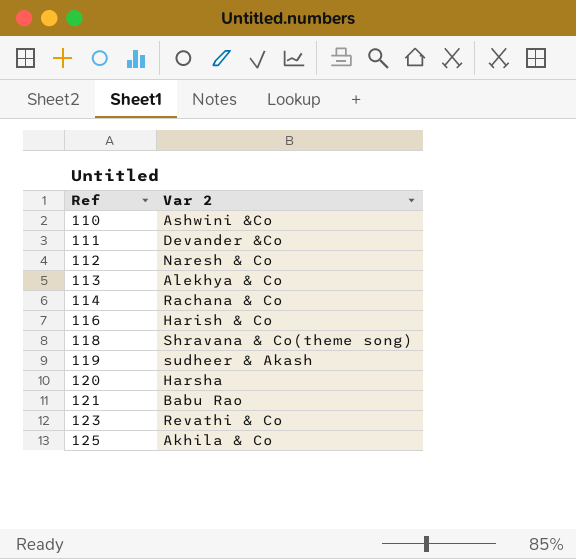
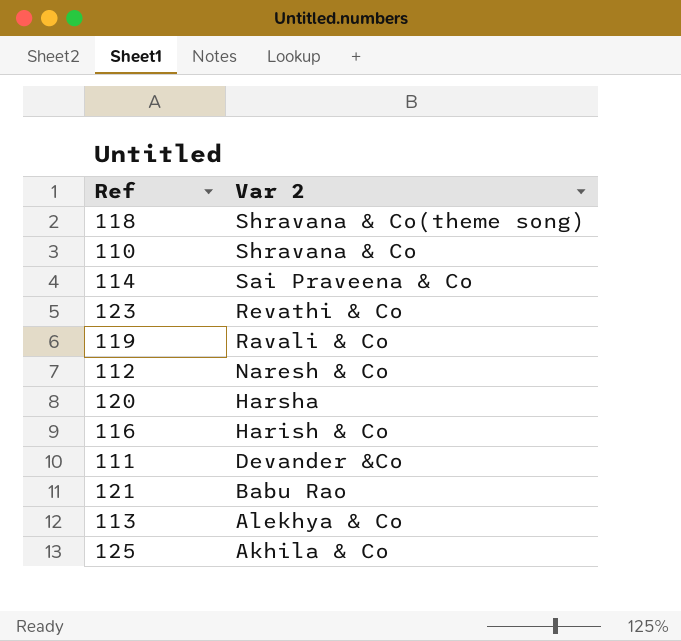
row order: Ref ascending -> Var 2 descending
110 | Var 2: Ashwini &Co -> Shravana & Co
114 | Var 2: Rachana & Co -> Sai Praveena & Co
119 | Var 2: sudheer & Akash -> Ravali & Co

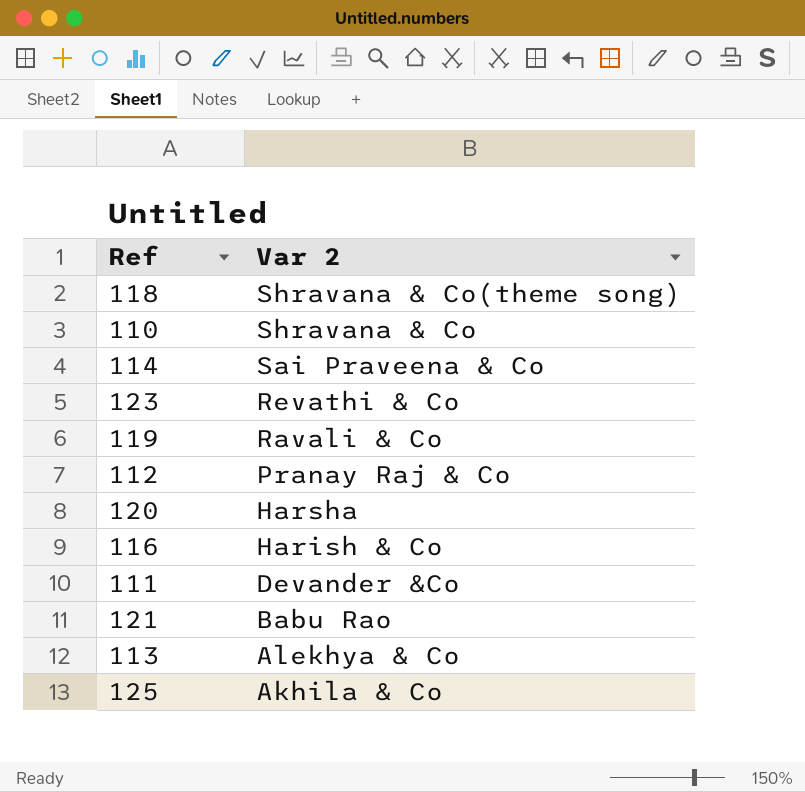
112 | Var 2: Naresh & Co -> Pranay Raj & Co

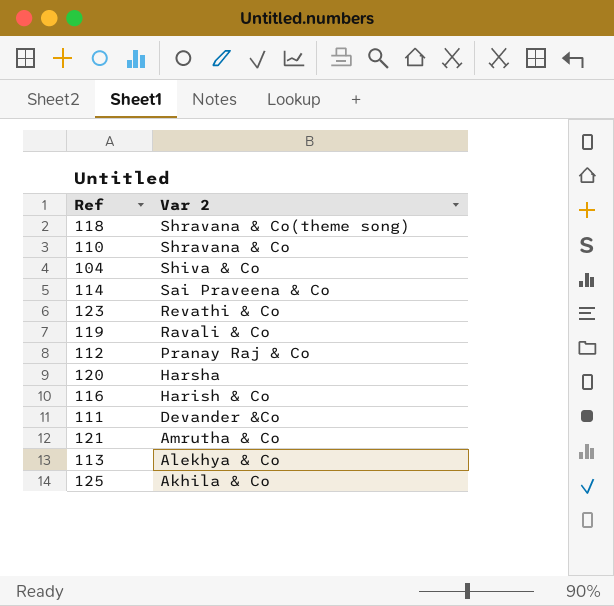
row 104: none -> Shiva & Co
121 | Var 2: Babu Rao -> Amrutha & Co

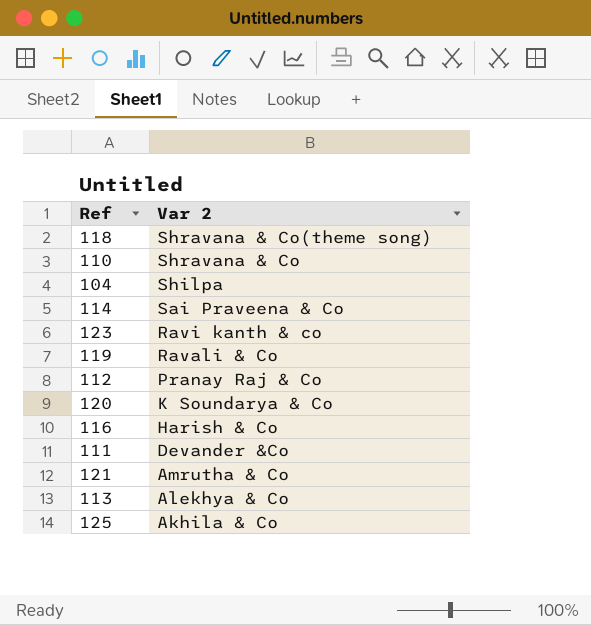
104 | Var 2: Shiva & Co -> Shilpa
123 | Var 2: Revathi & Co -> Ravi kanth & co
120 | Var 2: Harsha -> K Soundarya & Co

